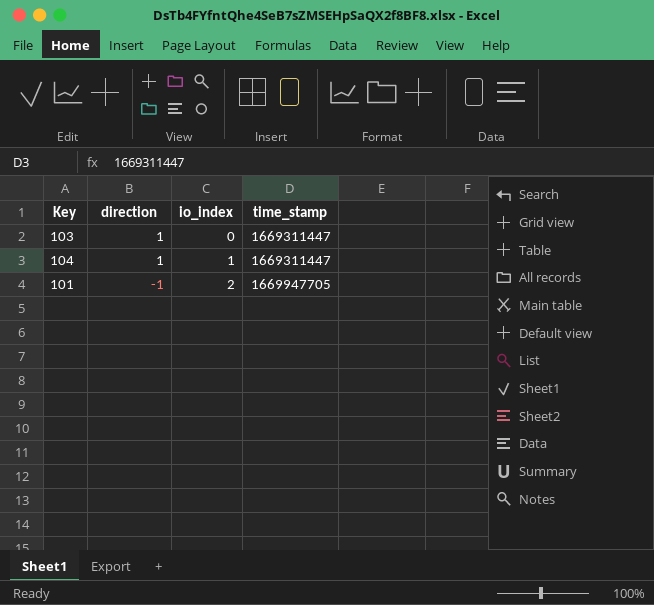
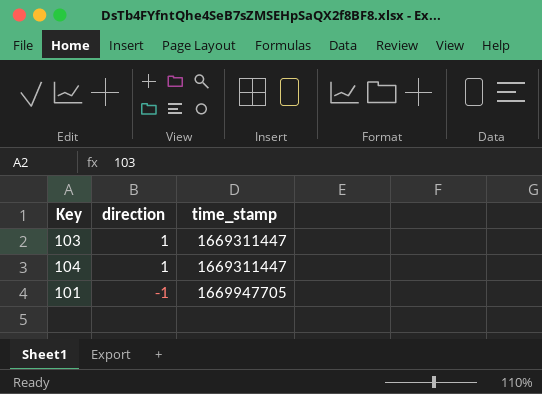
column io_index | position: 3 -> none

